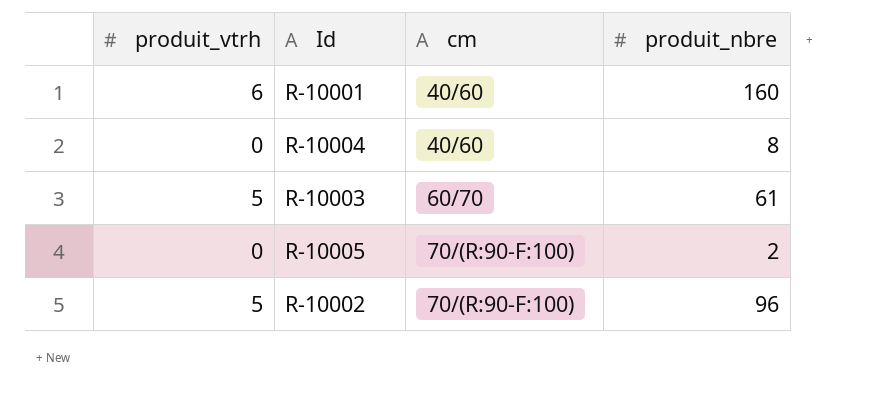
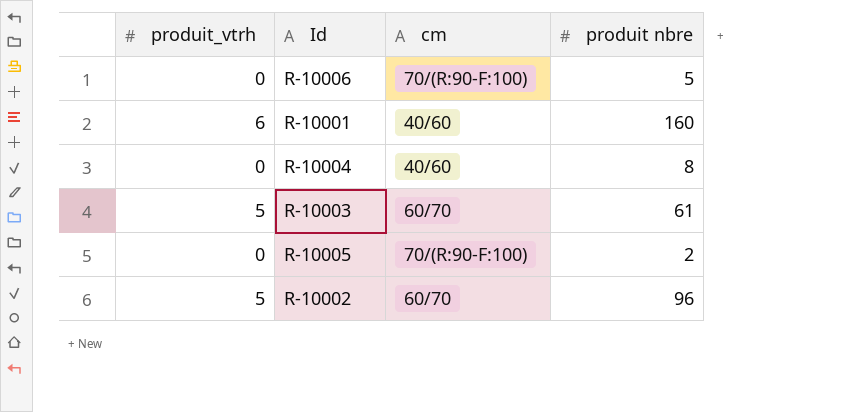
column name: produit_nbre -> produit nbre
row R-10006: none -> 0 | 70/(R:90-F:100) | 5
R-10002 | cm: 70/(R:90-F:100) -> 60/70

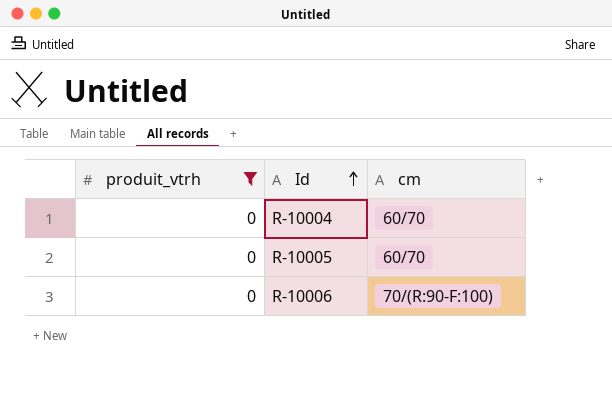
filter: none -> produit_vtrh = 0
row order: none -> Id ascending
column produit nbre | position: 4 -> none
R-10004 | cm: 40/60 -> 60/70
R-10005 | cm: 70/(R:90-F:100) -> 60/70

